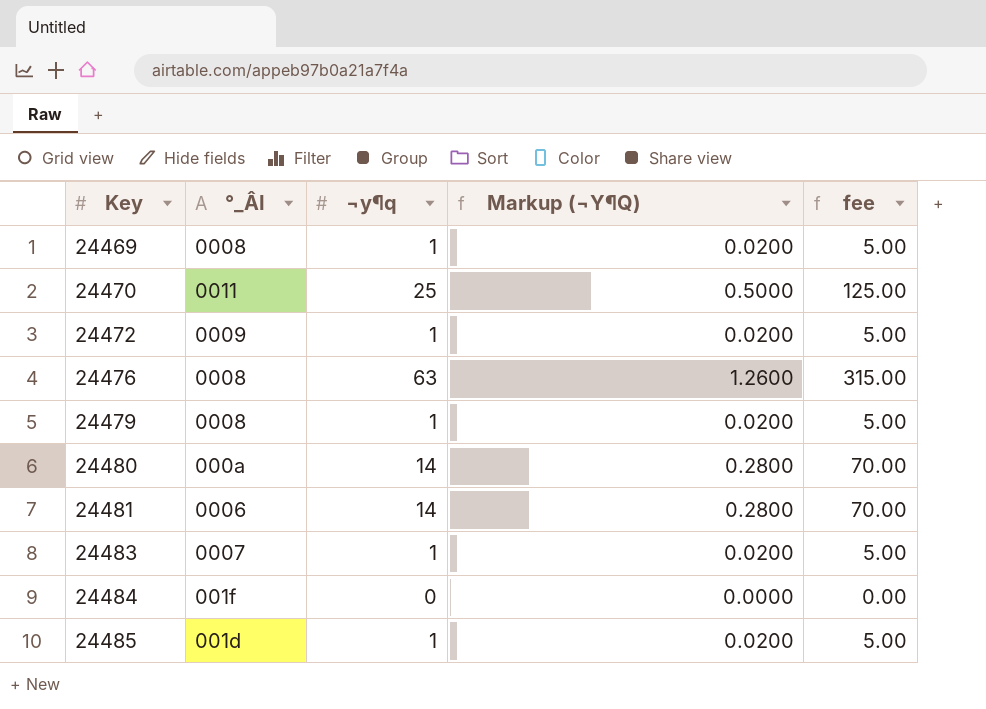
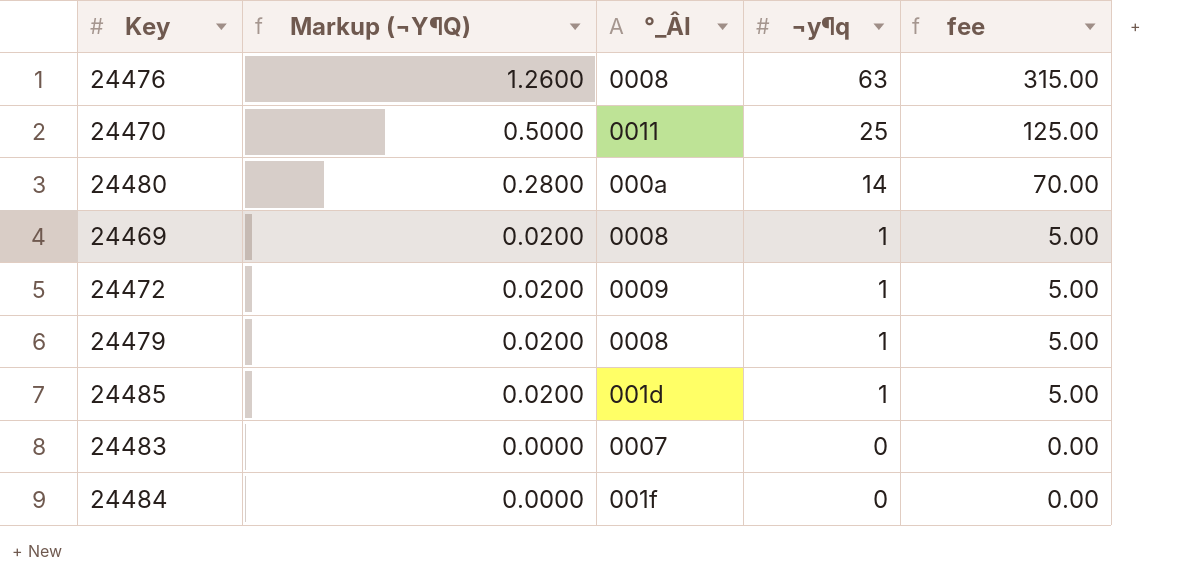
row order: Key ascending -> Markup (¬Y¶Q) descending
column Markup (¬Y¶Q) | position: 4 -> 2
row 24481: 0006 | 14 | 0.2800 | 70.00 -> none
24483 | Markup (¬Y¶Q): 0.0200 -> 0.0000
24483 | ¬y¶q: 1 -> 0
24483 | fee: 5.00 -> 0.00

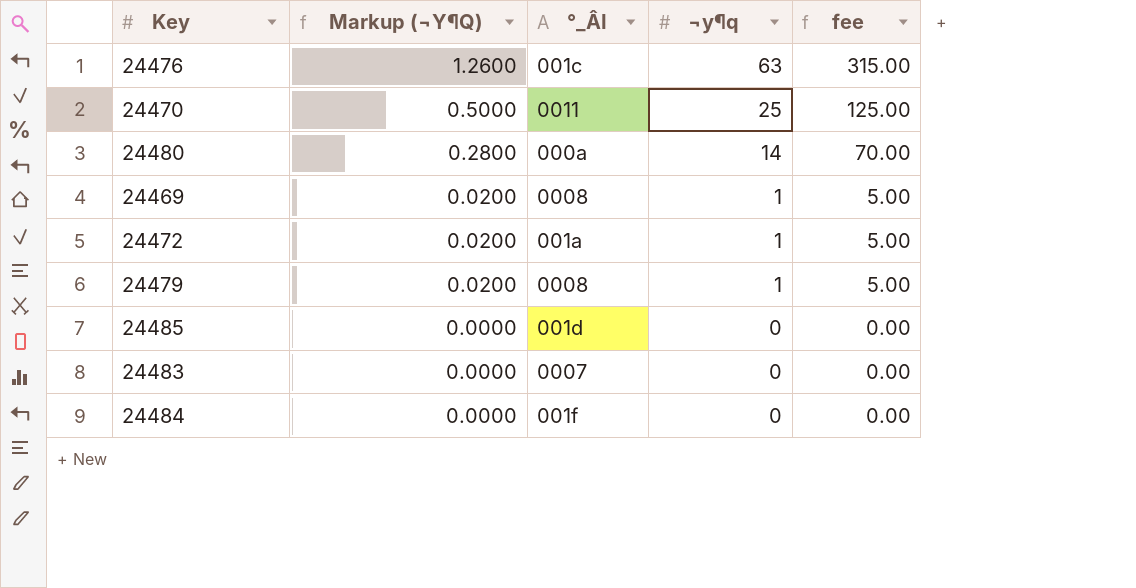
24476 | °_ÂI: 0008 -> 001c
24472 | °_ÂI: 0009 -> 001a
24485 | Markup (¬Y¶Q): 0.0200 -> 0.0000
24485 | ¬y¶q: 1 -> 0
24485 | fee: 5.00 -> 0.00

